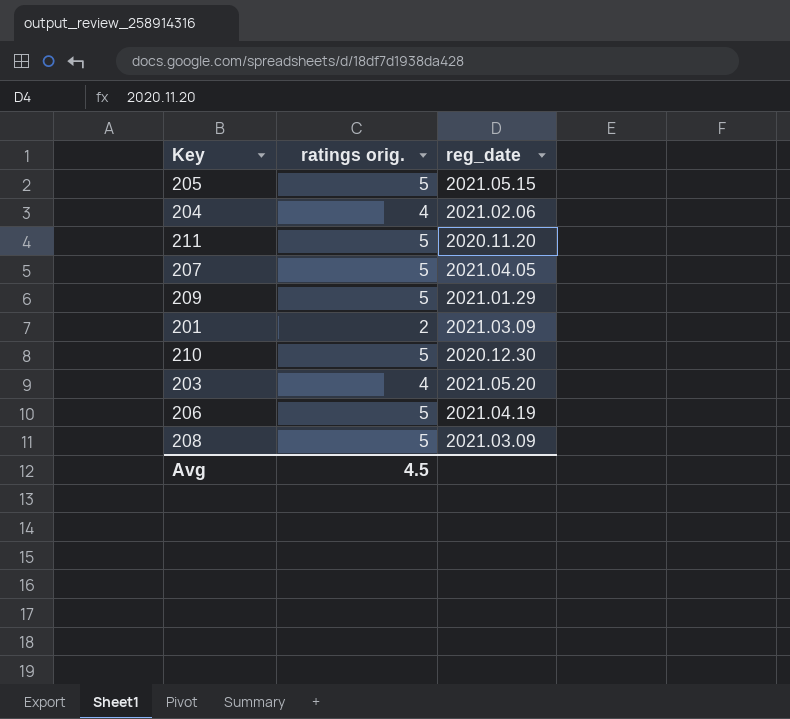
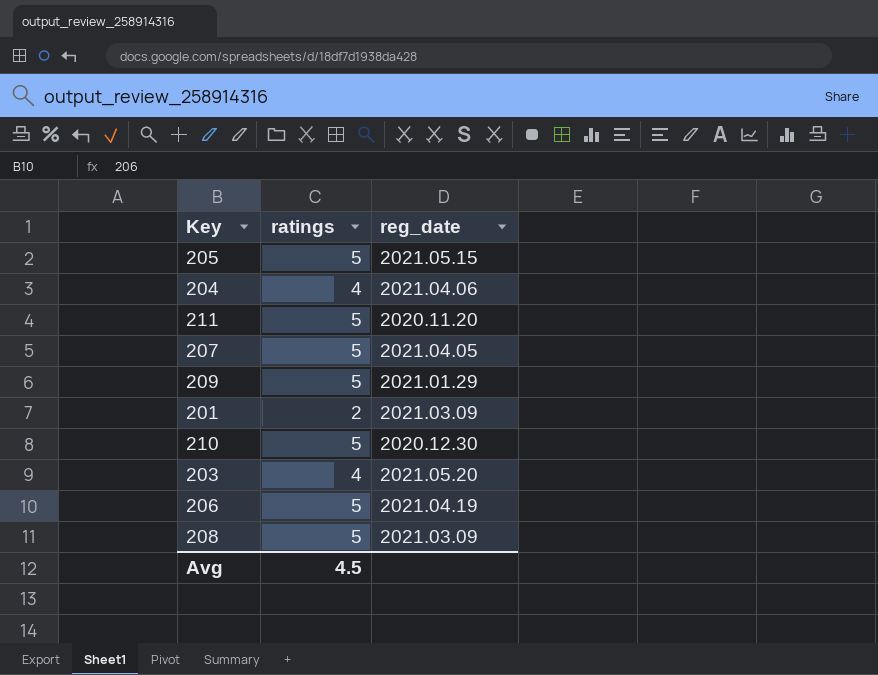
column name: ratings orig. -> ratings
204 | reg_date: 2021.02.06 -> 2021.04.06

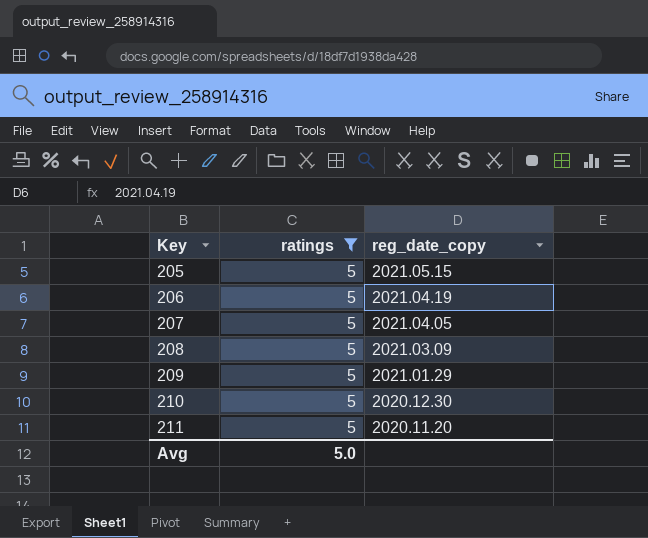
filter: none -> ratings = 5
row order: none -> Key ascending
column name: reg_date -> reg_date_copy
Avg | ratings: 4.5 -> 5.0

